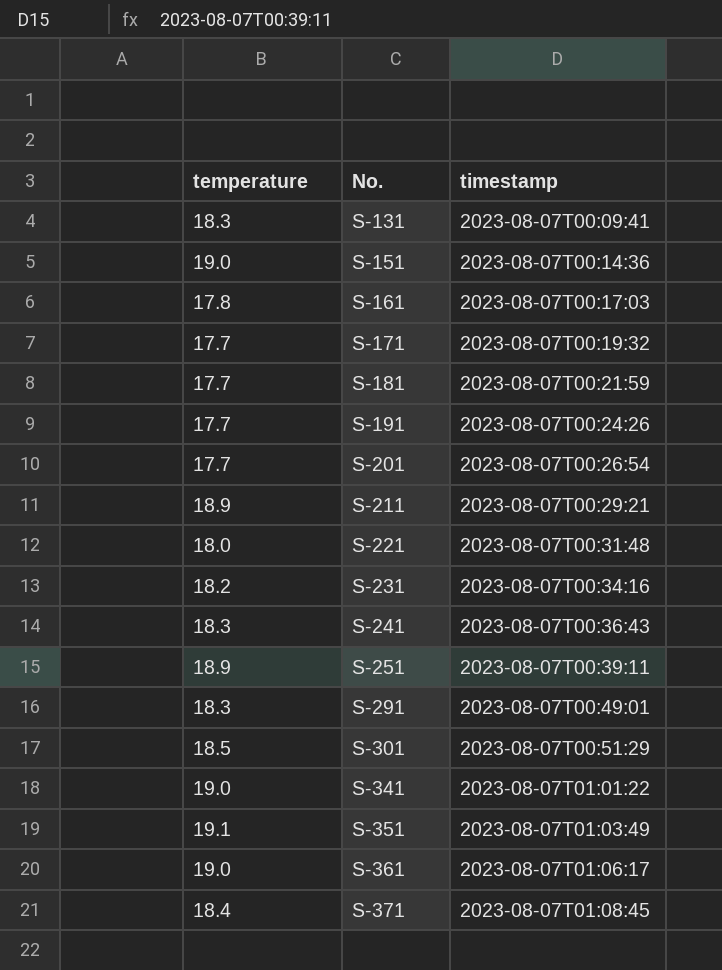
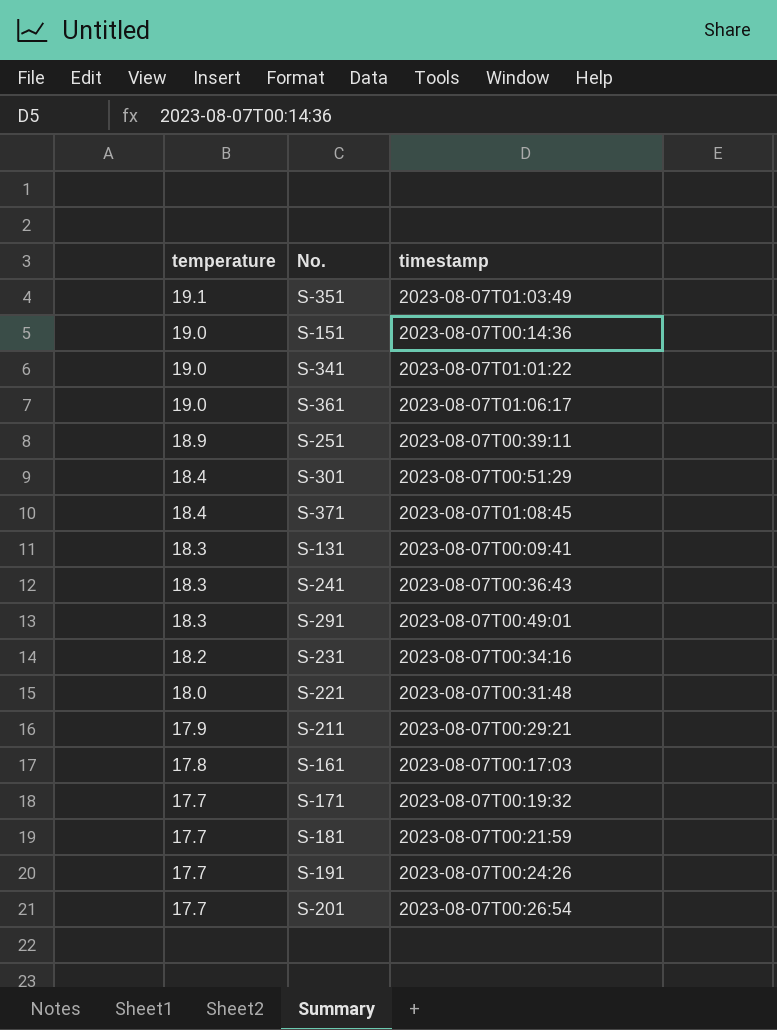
row order: No. ascending -> temperature descending
S-301 | temperature: 18.5 -> 18.4
S-211 | temperature: 18.9 -> 17.9

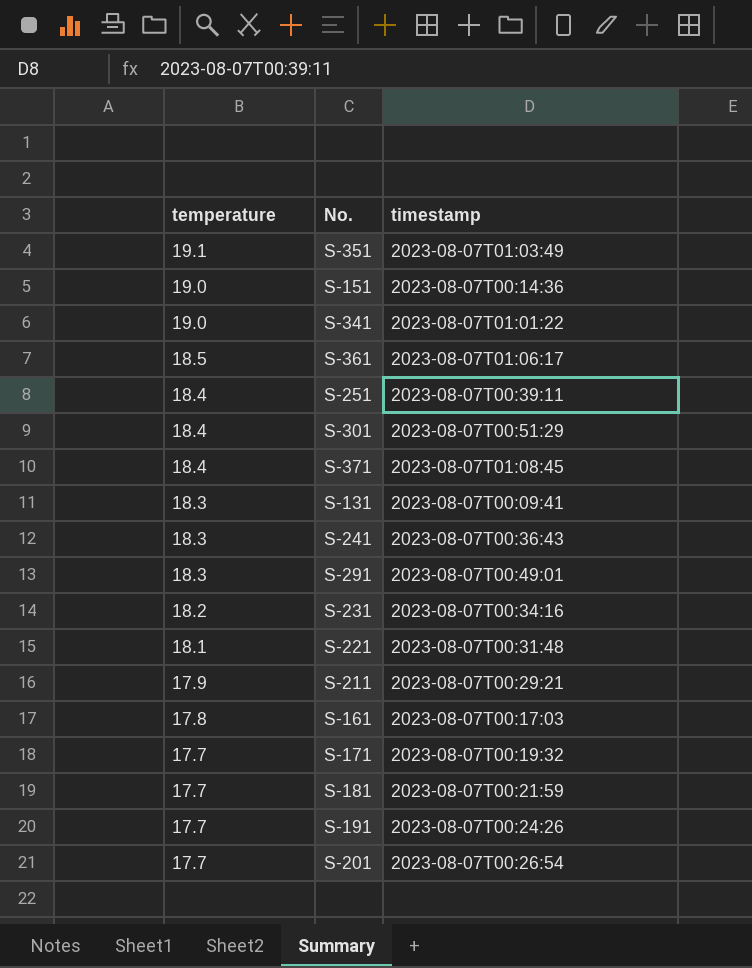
S-361 | temperature: 19.0 -> 18.5
S-251 | temperature: 18.9 -> 18.4
S-221 | temperature: 18.0 -> 18.1

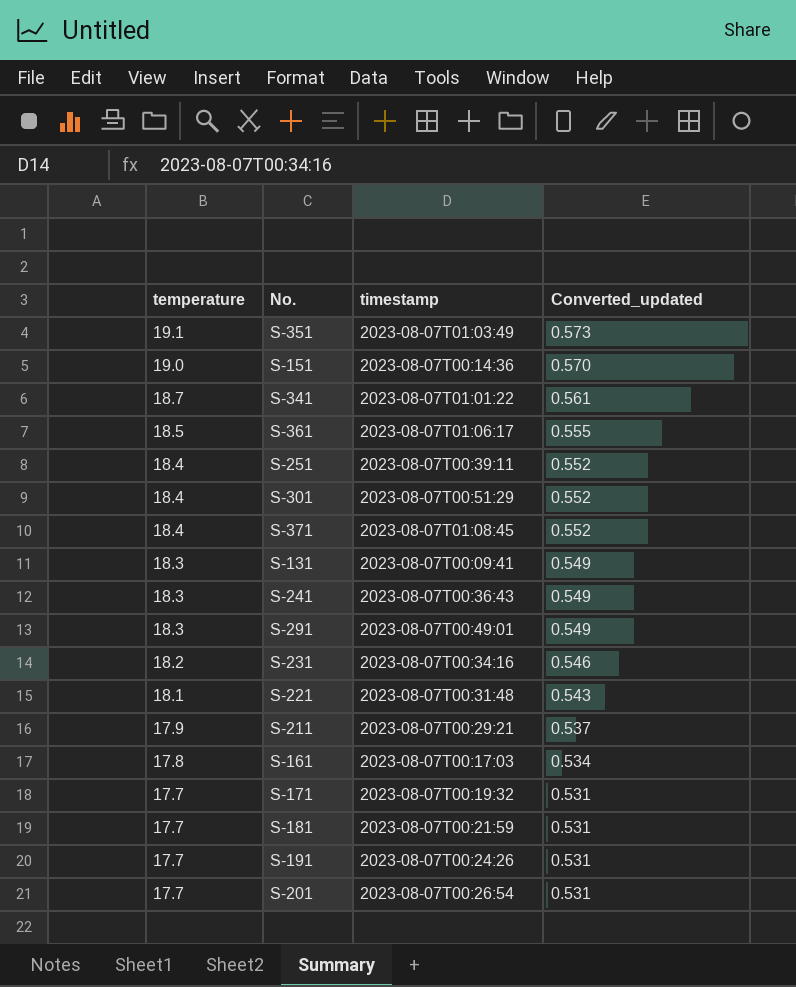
column Converted_updated | formula: none -> [temperature] * 0.03
S-341 | temperature: 19.0 -> 18.7

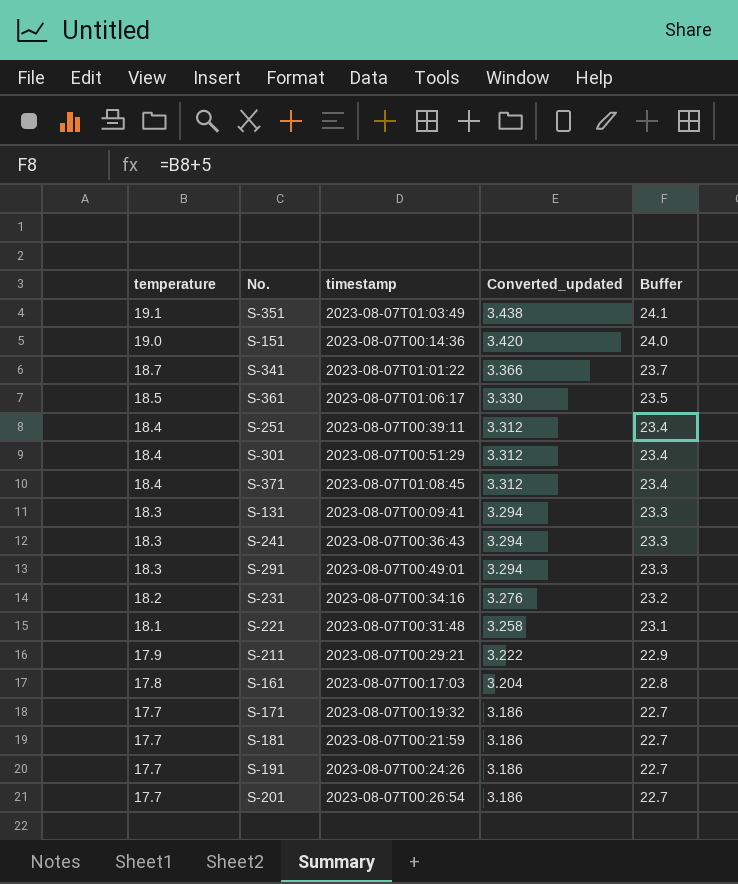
column Converted_updated | formula: [temperature] * 0.03 -> [temperature] * 0.18
column Buffer | formula: none -> [temperature] + 5

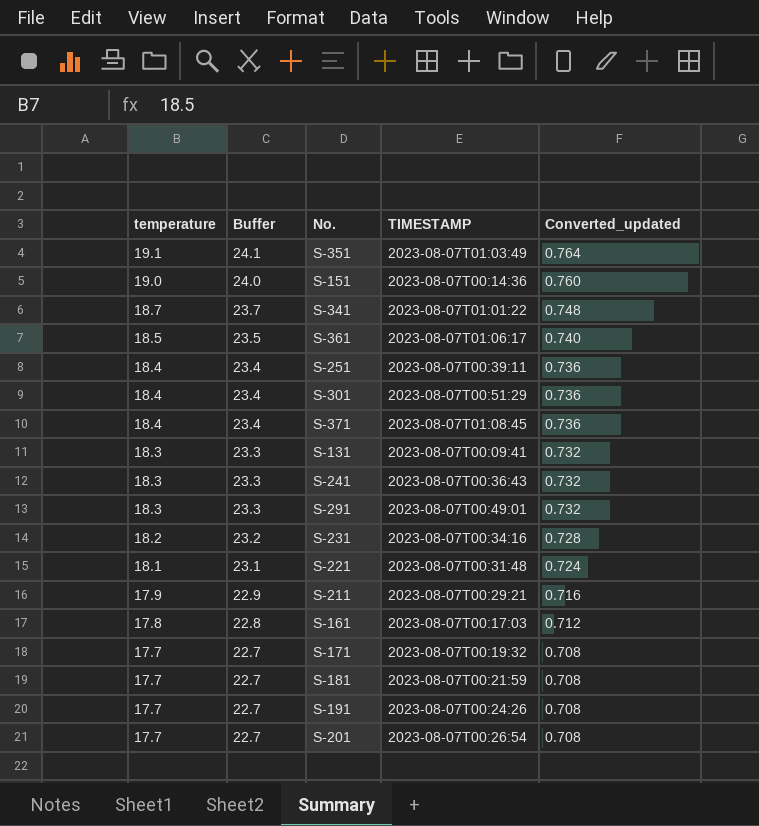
column Buffer | position: 5 -> 2
column name: timestamp -> TIMESTAMP
column Converted_updated | formula: [temperature] * 0.18 -> [temperature] * 0.04

